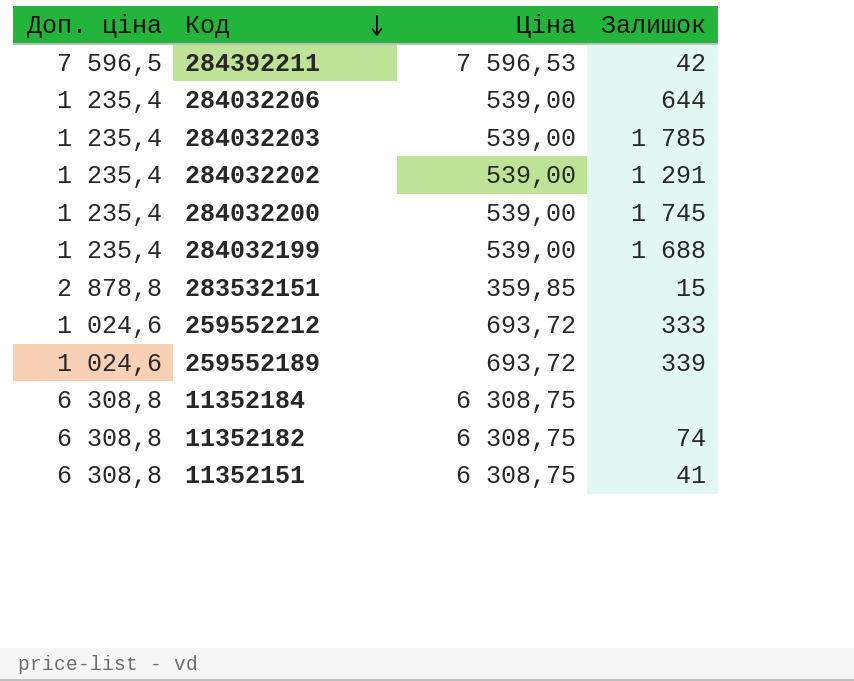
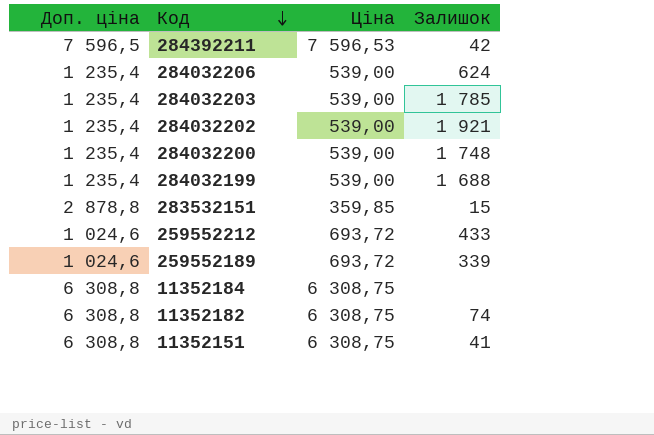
284032206 | Залишок: 644 -> 624
284032202 | Залишок: 1 291 -> 1 921
284032200 | Залишок: 1 745 -> 1 748
259552212 | Залишок: 333 -> 433

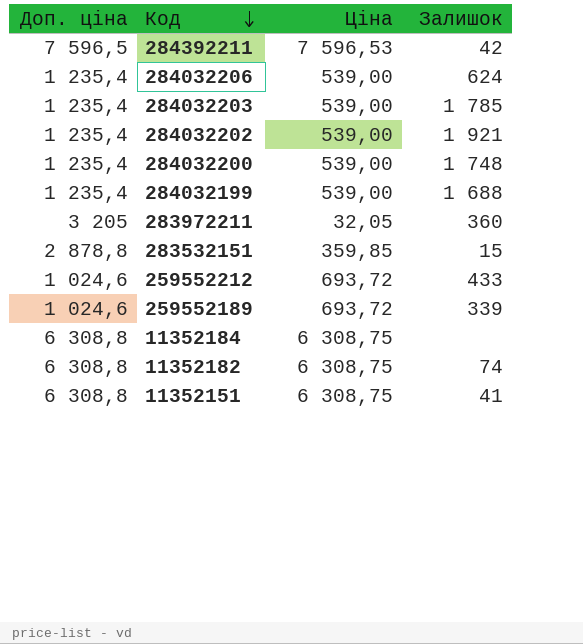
row 283972211: none -> 3 205 | 32,05 | 360

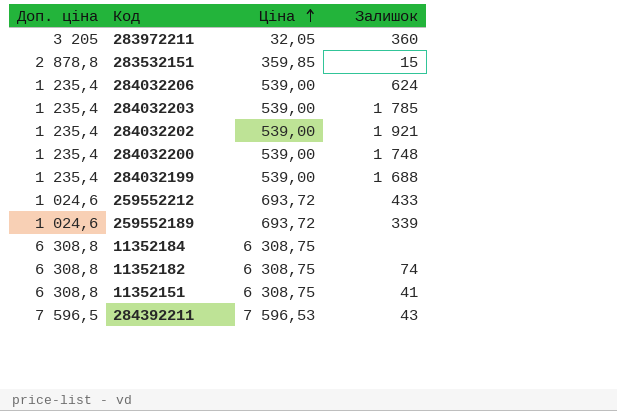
row order: Код descending -> Ціна ascending
284392211 | Залишок: 42 -> 43

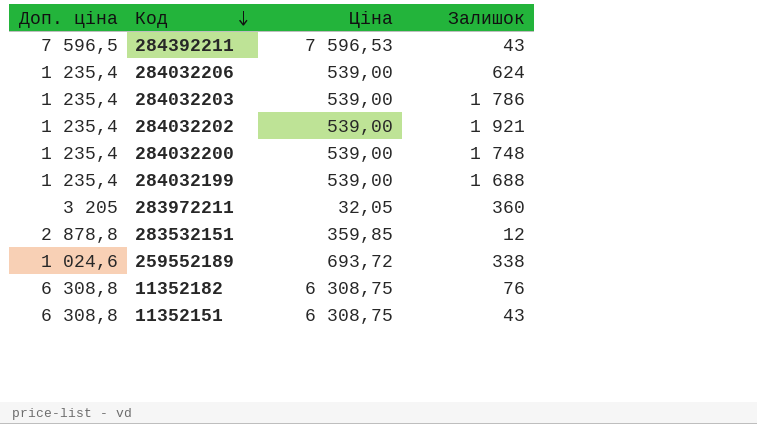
row order: Ціна ascending -> Код descending
row 259552212: 1 024,6 | 693,72 | 433 -> none
row 11352184: 6 308,8 | 6 308,75 | none -> none
284032203 | Залишок: 1 785 -> 1 786
283532151 | Залишок: 15 -> 12
259552189 | Залишок: 339 -> 338
11352182 | Залишок: 74 -> 76
11352151 | Залишок: 41 -> 43

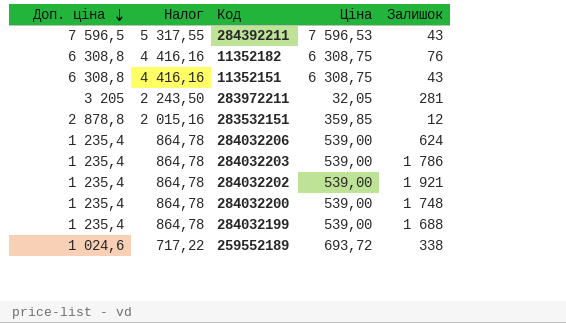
row order: Код descending -> Доп. ціна descending
column Налог | formula: none -> [Доп. ціна] * 0,7
283972211 | Залишок: 360 -> 281

